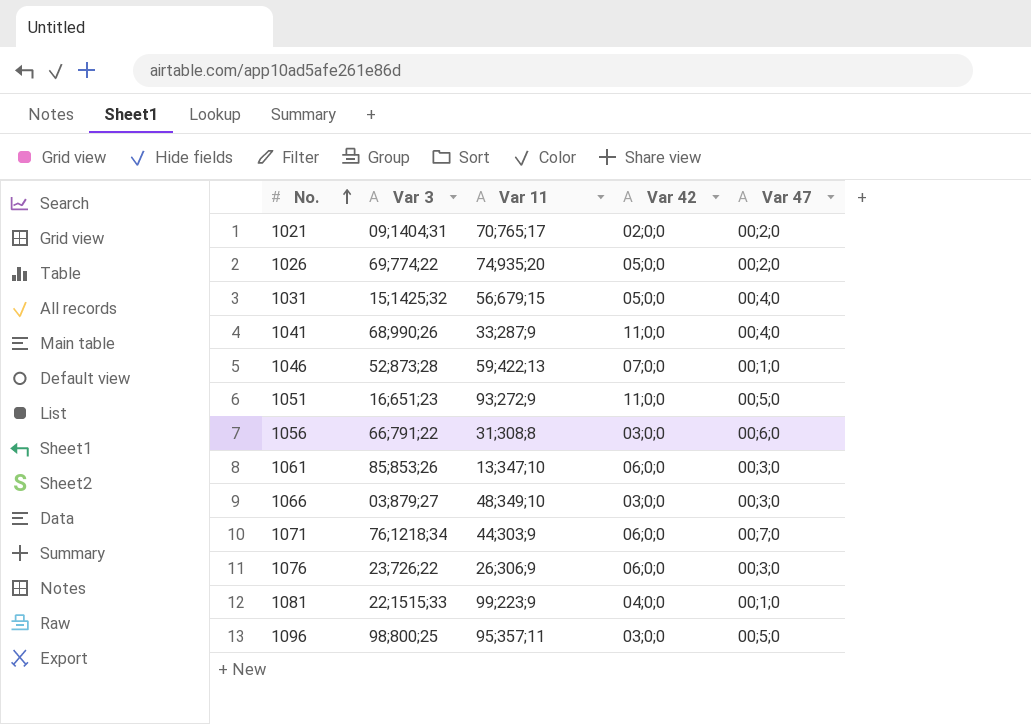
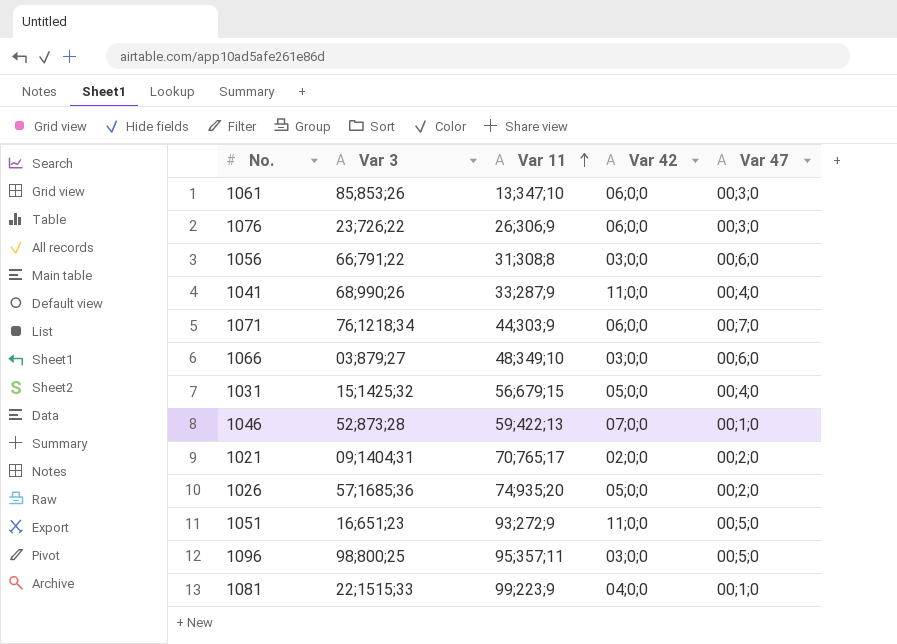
row order: No. ascending -> Var 11 ascending
1066 | Var 47: 00;3;0 -> 00;6;0
1026 | Var 3: 69;774;22 -> 57;1685;36

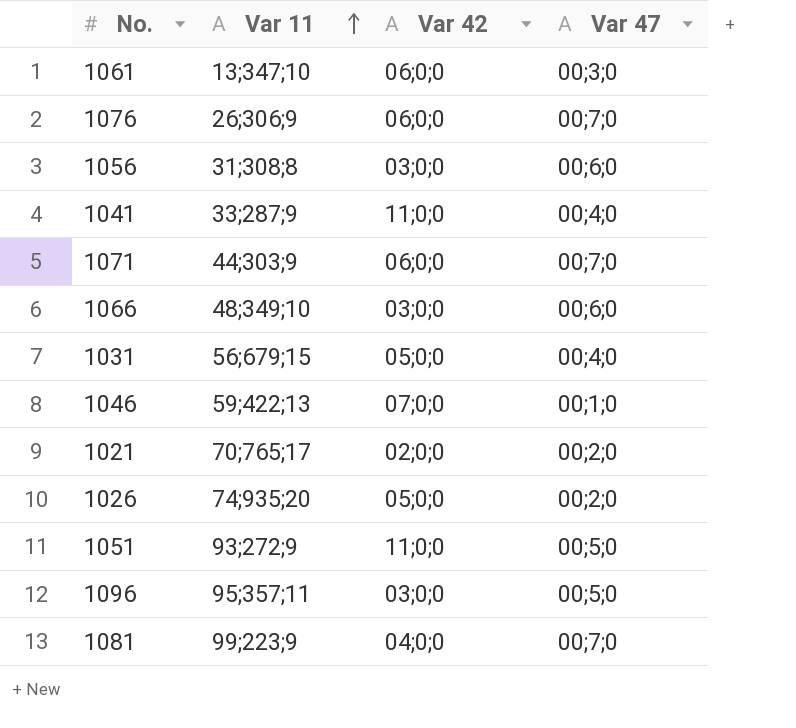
column Var 3 | position: 2 -> none
1076 | Var 47: 00;3;0 -> 00;7;0
1081 | Var 47: 00;1;0 -> 00;7;0

